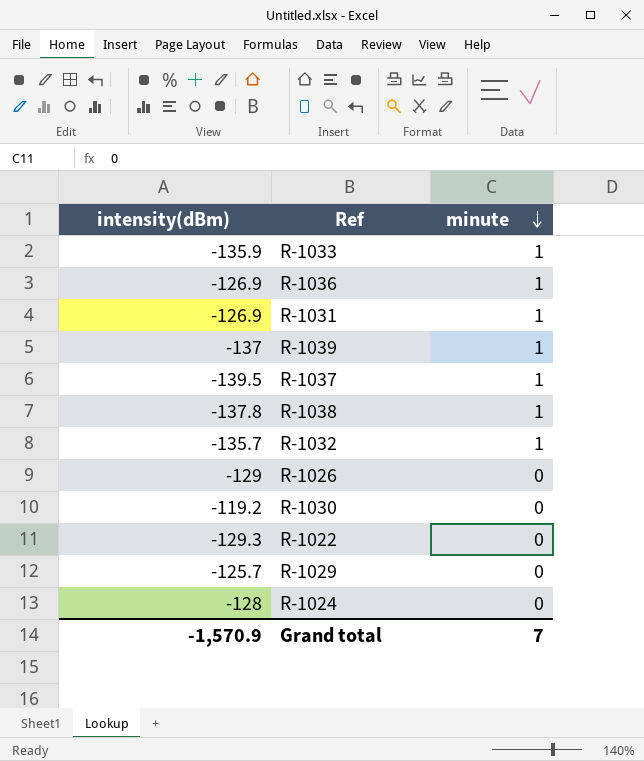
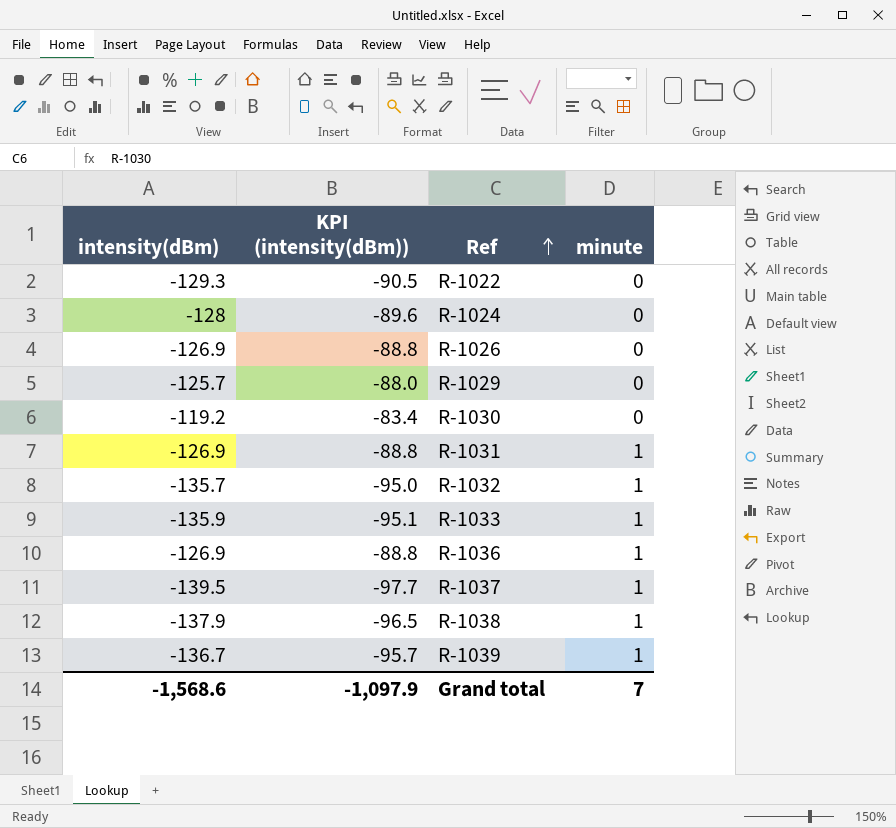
row order: minute descending -> Ref ascending
column KPI (intensity(dBm)) | formula: none -> [intensity(dBm)] * 0.7
R-1026 | intensity(dBm): -129 -> -126.9
R-1038 | intensity(dBm): -137.8 -> -137.9
R-1039 | intensity(dBm): -137 -> -136.7
Grand total | intensity(dBm): -1,570.9 -> -1,568.6

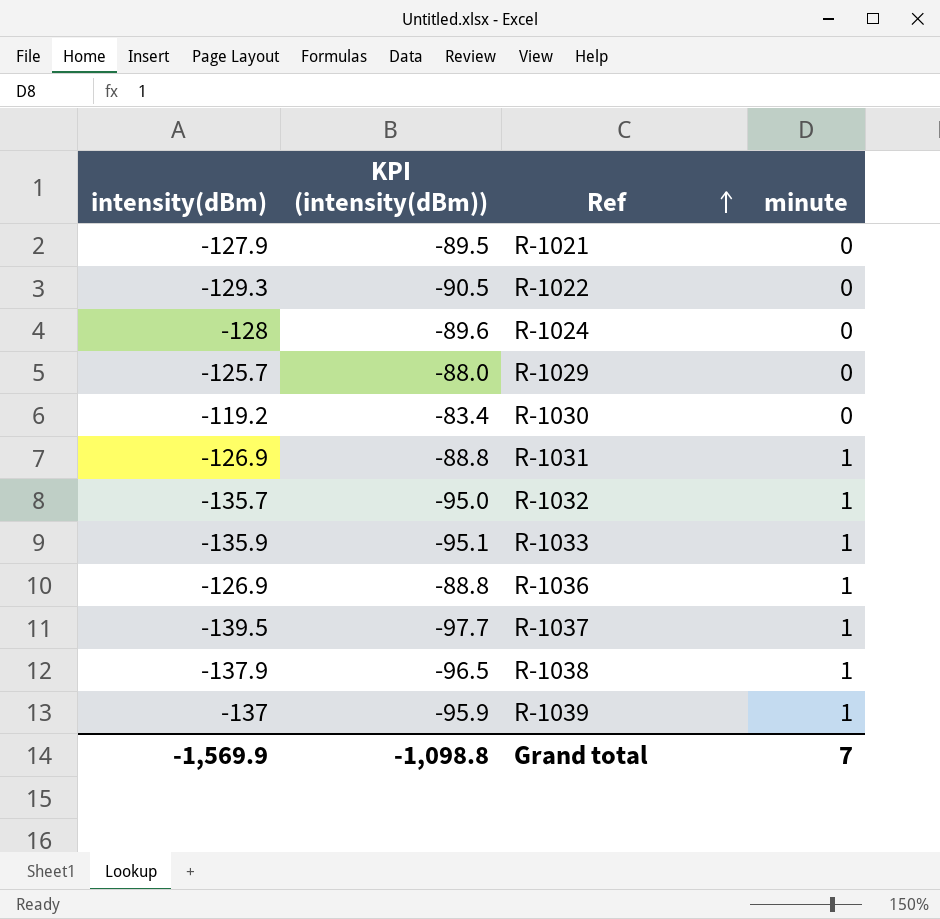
row R-1026: -126.9 | -88.8 | 0 -> none
row R-1021: none -> -127.9 | -89.5 | 0
R-1039 | intensity(dBm): -136.7 -> -137
R-1039 | KPI (intensity(dBm)): -95.7 -> -95.9
Grand total | intensity(dBm): -1,568.6 -> -1,569.9
Grand total | KPI (intensity(dBm)): -1,097.9 -> -1,098.8

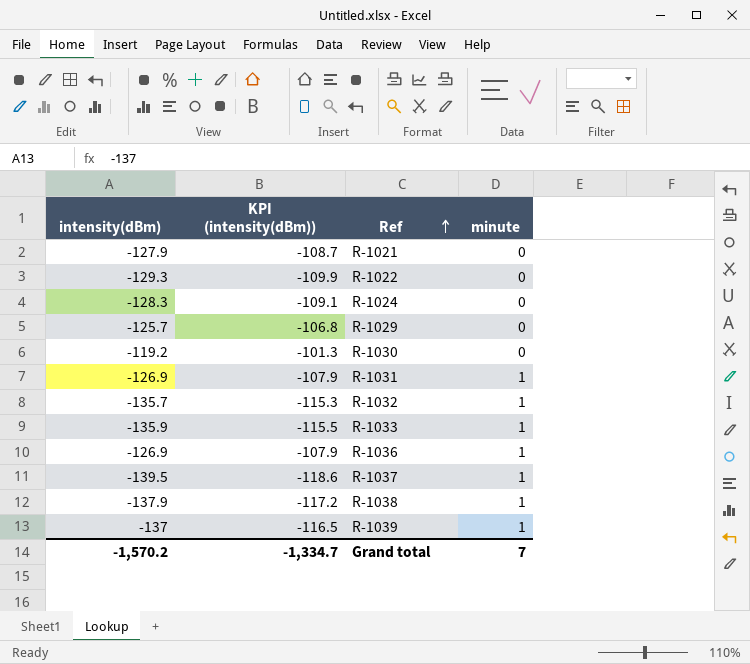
column KPI (intensity(dBm)) | formula: [intensity(dBm)] * 0.7 -> [intensity(dBm)] * 0.85
R-1024 | intensity(dBm): -128 -> -128.3
Grand total | intensity(dBm): -1,569.9 -> -1,570.2
Grand total | KPI (intensity(dBm)): -1,098.8 -> -1,334.7

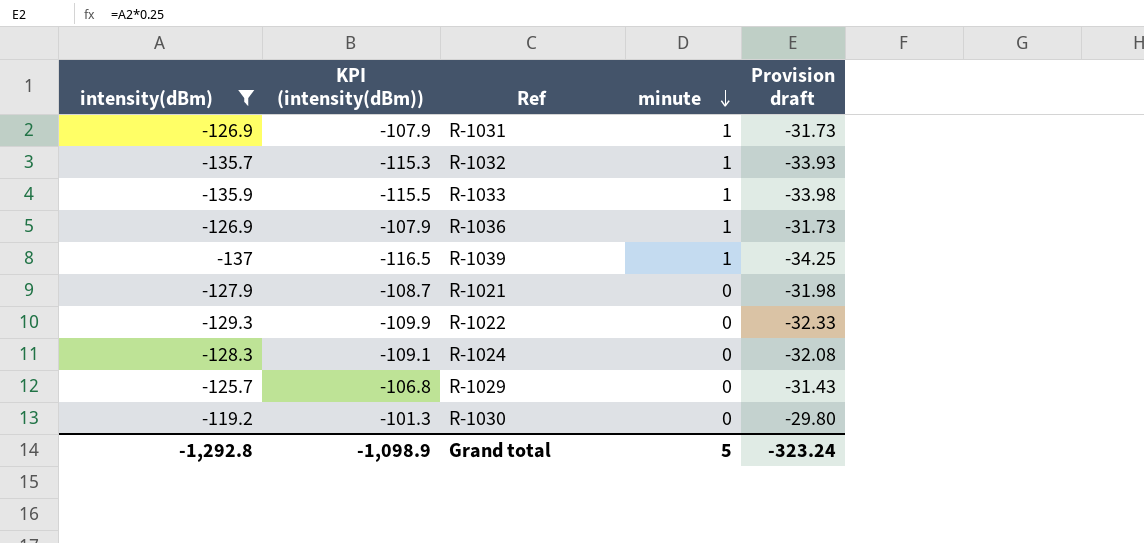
filter: none -> intensity(dBm) >= -137
row order: Ref ascending -> minute descending
column Provision draft | formula: none -> [intensity(dBm)] * 0.25
Grand total | intensity(dBm): -1,570.2 -> -1,292.8
Grand total | KPI (intensity(dBm)): -1,334.7 -> -1,098.9
Grand total | minute: 7 -> 5

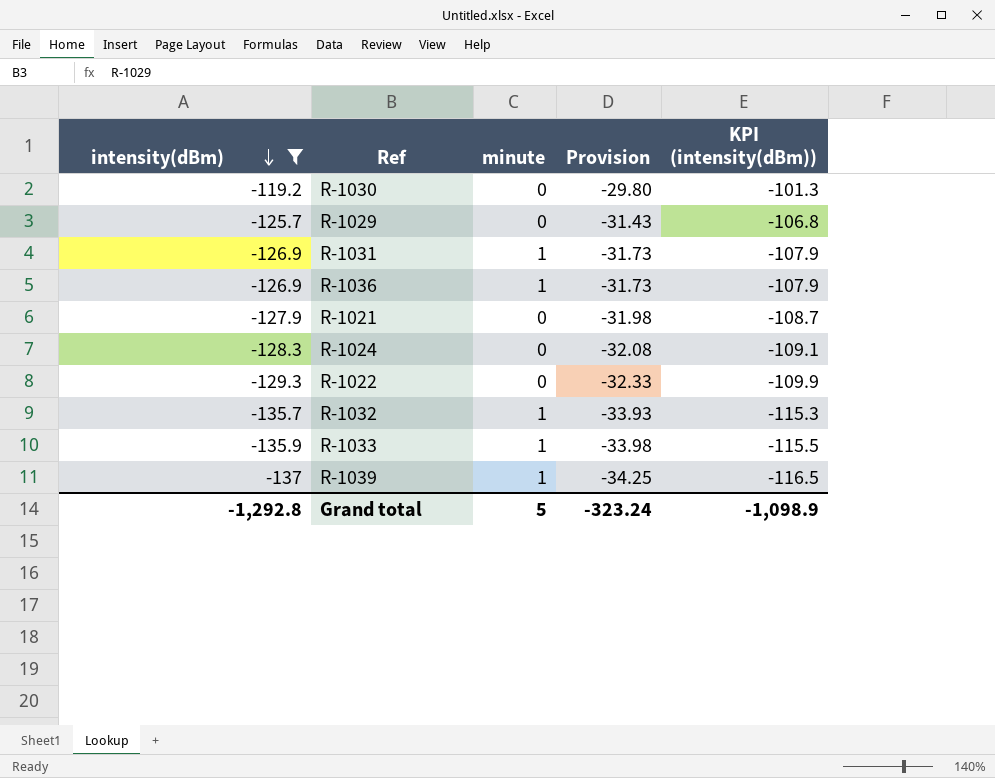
row order: minute descending -> intensity(dBm) descending
column name: Provision draft -> Provision
column KPI (intensity(dBm)) | position: 2 -> 5

